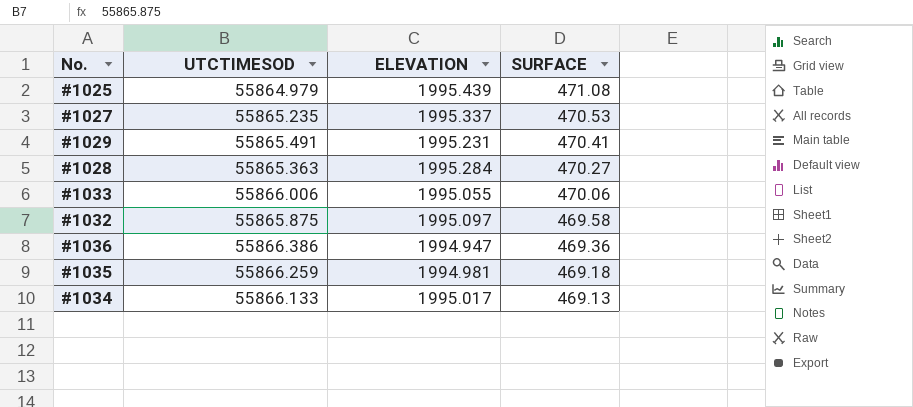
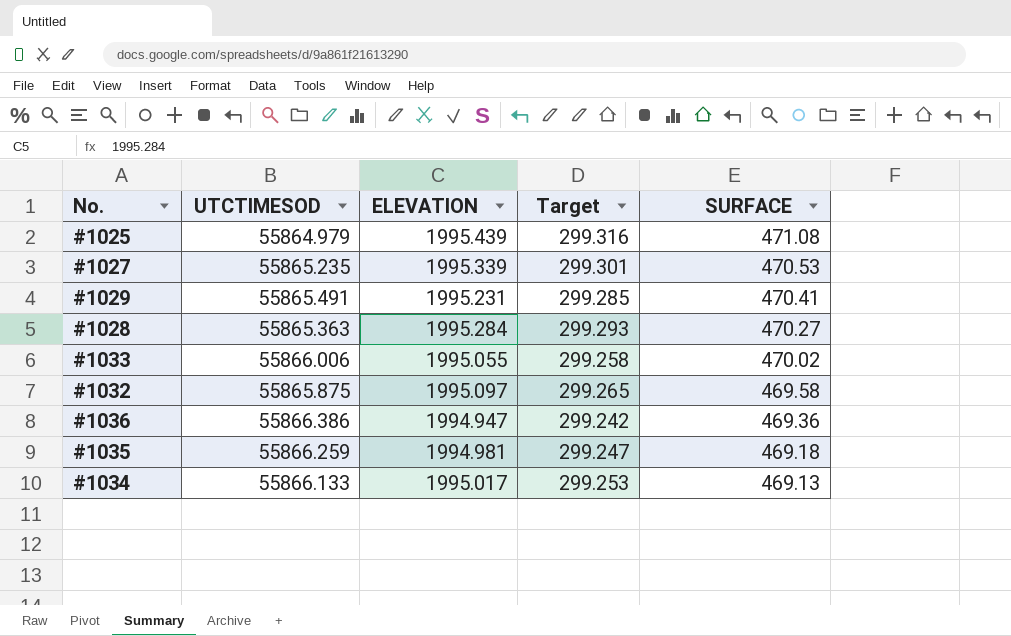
column Target | formula: none -> [ELEVATION] * 0.15
#1027 | ELEVATION: 1995.337 -> 1995.339
#1033 | SURFACE: 470.06 -> 470.02

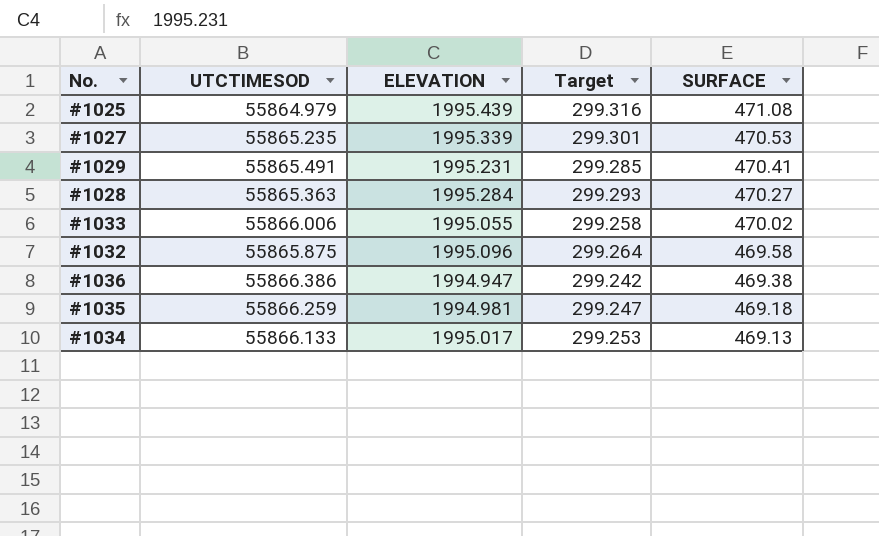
#1032 | ELEVATION: 1995.097 -> 1995.096
#1032 | Target: 299.265 -> 299.264
#1036 | SURFACE: 469.36 -> 469.38

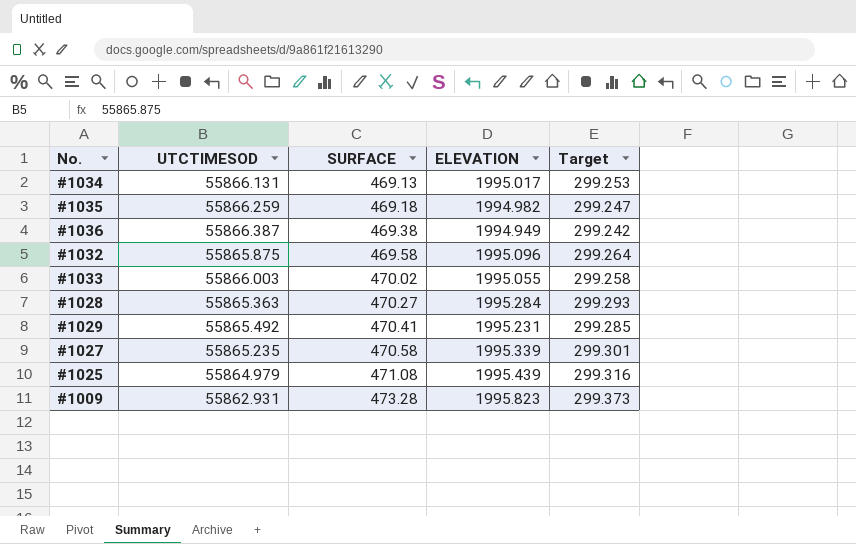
row order: SURFACE descending -> SURFACE ascending
column SURFACE | position: 5 -> 3
#1034 | UTCTIMESOD: 55866.133 -> 55866.131
#1035 | ELEVATION: 1994.981 -> 1994.982
#1036 | UTCTIMESOD: 55866.386 -> 55866.387
#1036 | ELEVATION: 1994.947 -> 1994.949
#1033 | UTCTIMESOD: 55866.006 -> 55866.003
#1029 | UTCTIMESOD: 55865.491 -> 55865.492
#1027 | SURFACE: 470.53 -> 470.58
row #1009: none -> 55862.931 | 473.28 | 1995.823 | 299.373

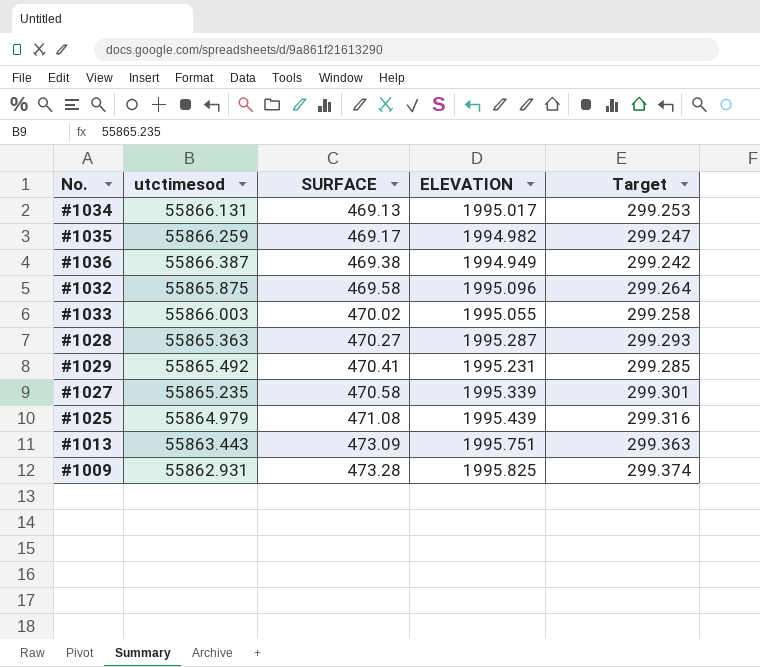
column name: UTCTIMESOD -> utctimesod
#1035 | SURFACE: 469.18 -> 469.17
#1028 | ELEVATION: 1995.284 -> 1995.287
row #1013: none -> 55863.443 | 473.09 | 1995.751 | 299.363
#1009 | ELEVATION: 1995.823 -> 1995.825
#1009 | Target: 299.373 -> 299.374

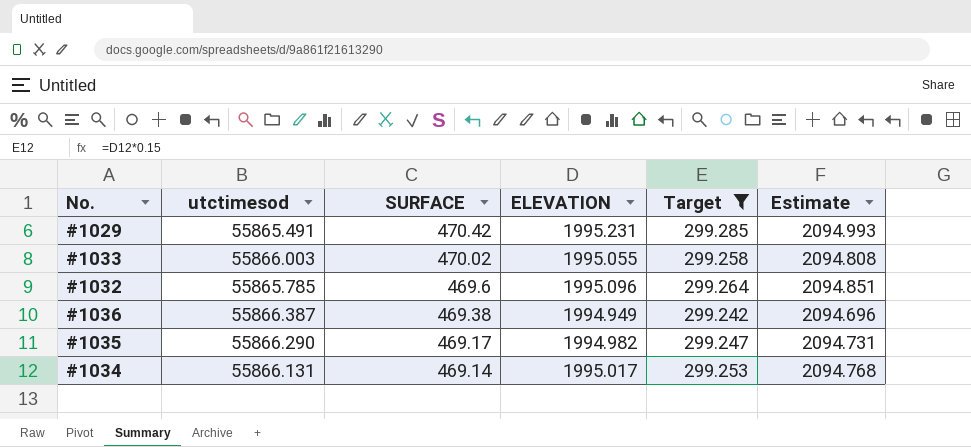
filter: none -> Target <= 299.285
row order: SURFACE ascending -> SURFACE descending
column Estimate | formula: none -> [ELEVATION] * 1.05
#1029 | utctimesod: 55865.492 -> 55865.491
#1029 | SURFACE: 470.41 -> 470.42
#1032 | utctimesod: 55865.875 -> 55865.785
#1032 | SURFACE: 469.58 -> 469.6
#1035 | utctimesod: 55866.259 -> 55866.290
#1034 | SURFACE: 469.13 -> 469.14

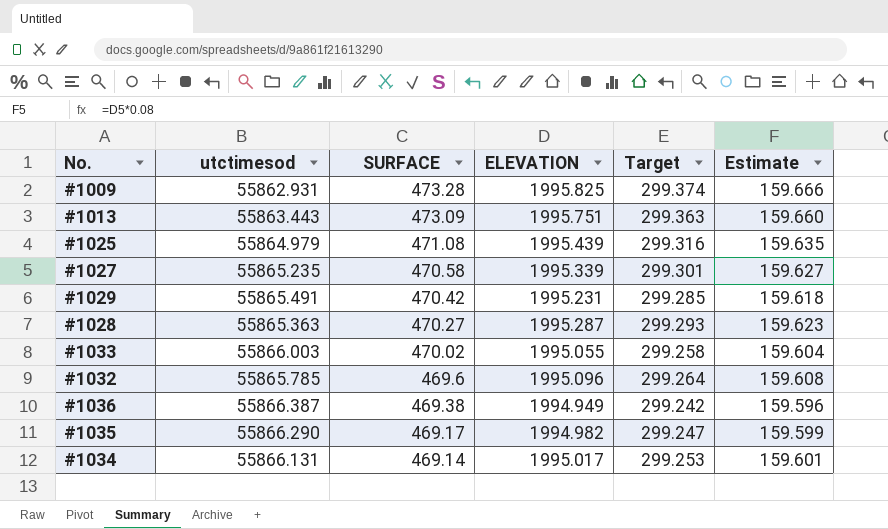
filter: Target <= 299.285 -> none
column Estimate | formula: [ELEVATION] * 1.05 -> [ELEVATION] * 0.08

